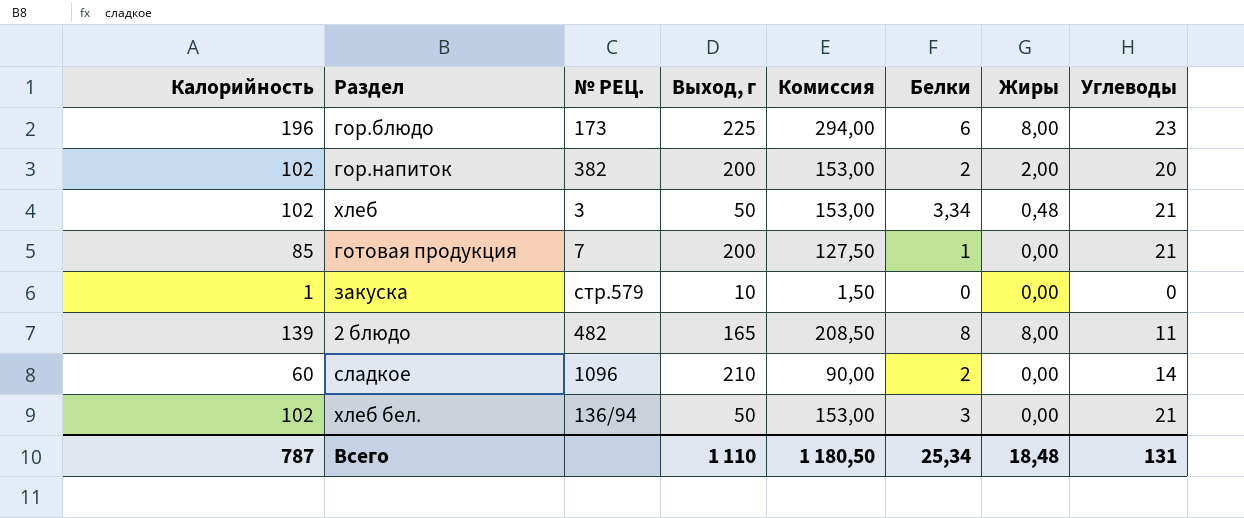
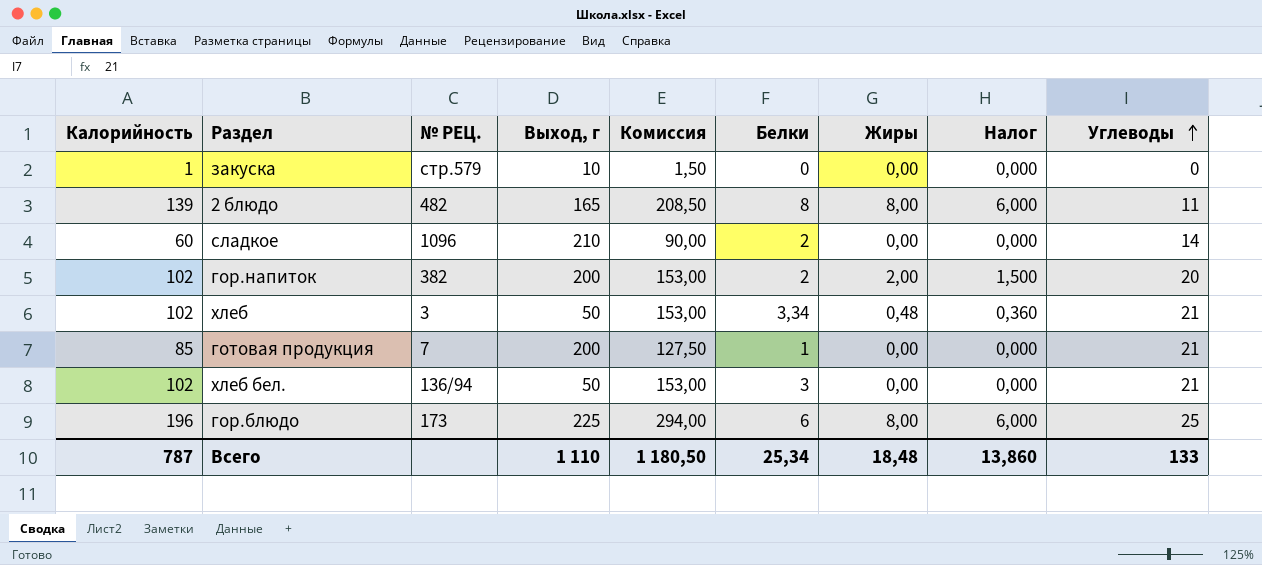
row order: none -> Углеводы ascending
column Налог | formula: none -> [Жиры] * 0,75
гор.блюдо | Углеводы: 23 -> 25
Всего | Углеводы: 131 -> 133

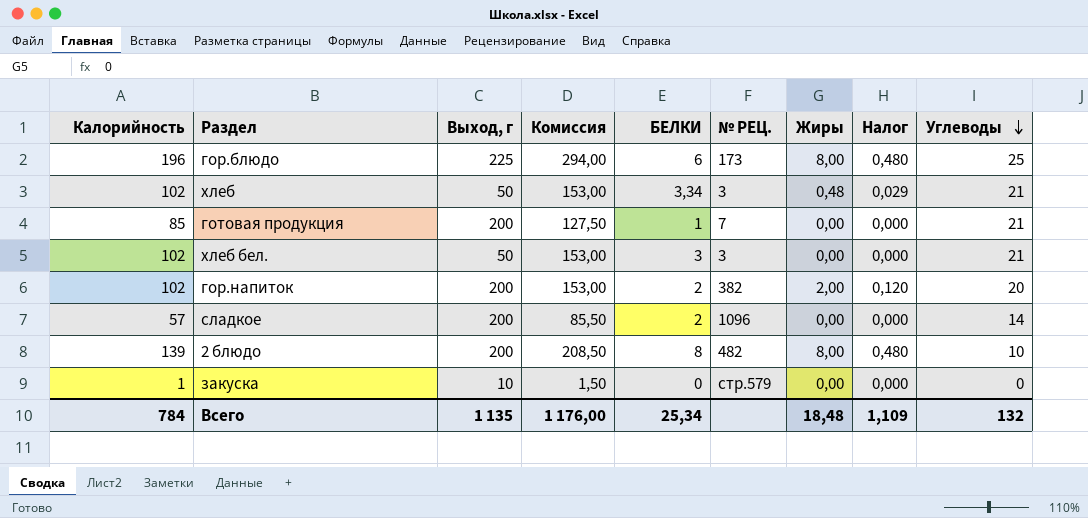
row order: Углеводы ascending -> Углеводы descending
column name: Белки -> БЕЛКИ
column № РЕЦ. | position: 3 -> 6
column Налог | formula: [Жиры] * 0,75 -> [Жиры] * 0,06
хлеб бел. | № РЕЦ.: 136/94 -> 3
сладкое | Калорийность: 60 -> 57
сладкое | Выход, г: 210 -> 200
сладкое | Комиссия: 90,00 -> 85,50
2 блюдо | Выход, г: 165 -> 200
2 блюдо | Углеводы: 11 -> 10
Всего | Калорийность: 787 -> 784
Всего | Выход, г: 1 110 -> 1 135
Всего | Комиссия: 1 180,50 -> 1 176,00
Всего | Налог: 13,860 -> 1,109
Всего | Углеводы: 133 -> 132

